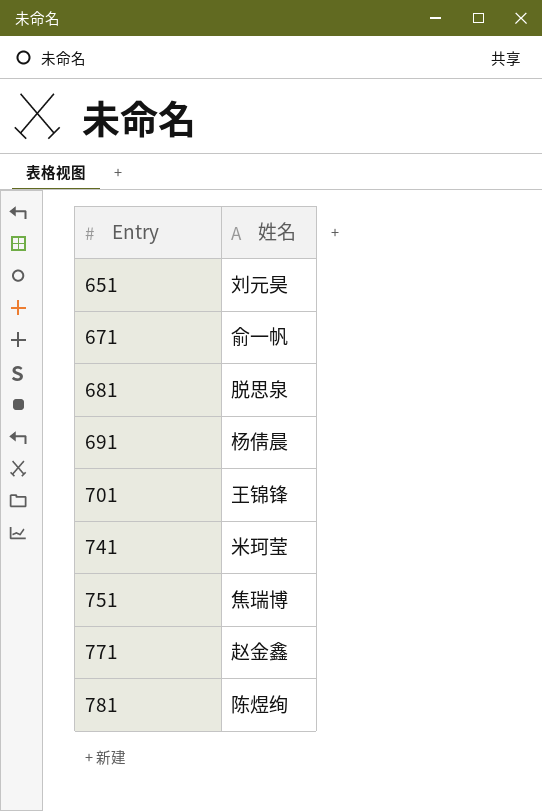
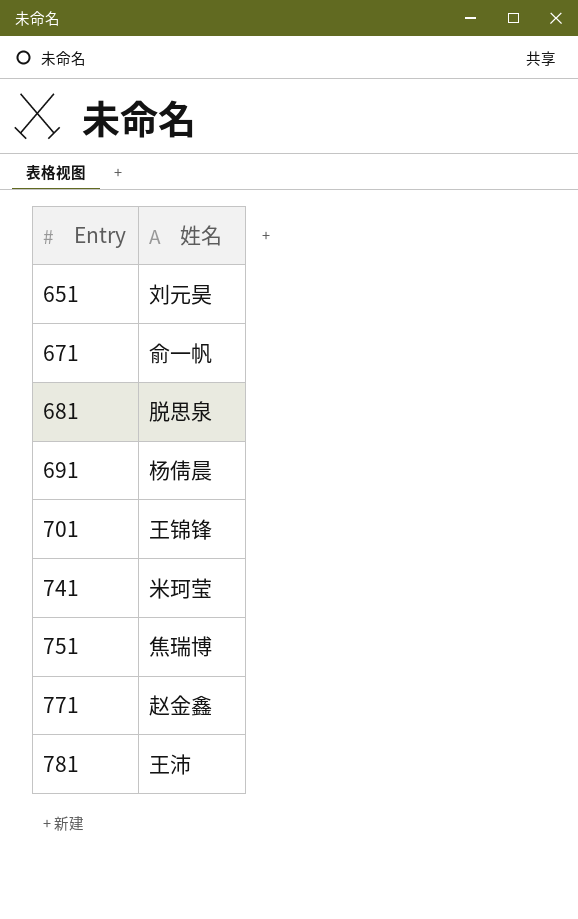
781 | 姓名: 陈煜绚 -> 王沛

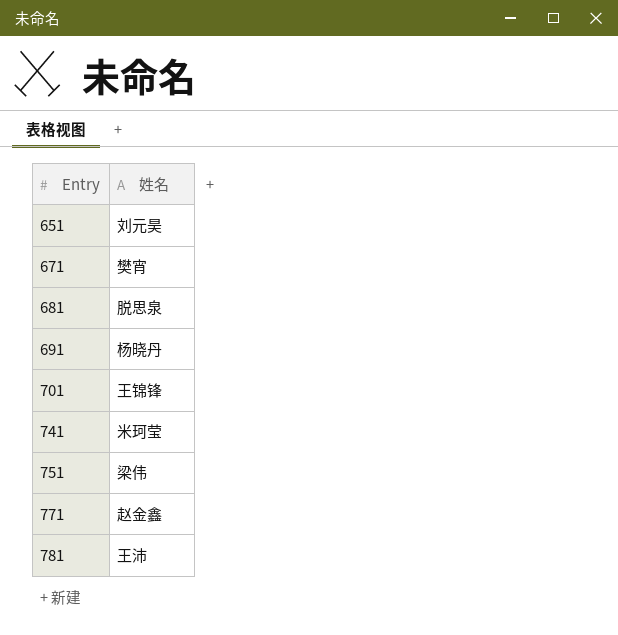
671 | 姓名: 俞一帆 -> 樊宵
691 | 姓名: 杨倩晨 -> 杨晓丹
751 | 姓名: 焦瑞博 -> 梁伟

